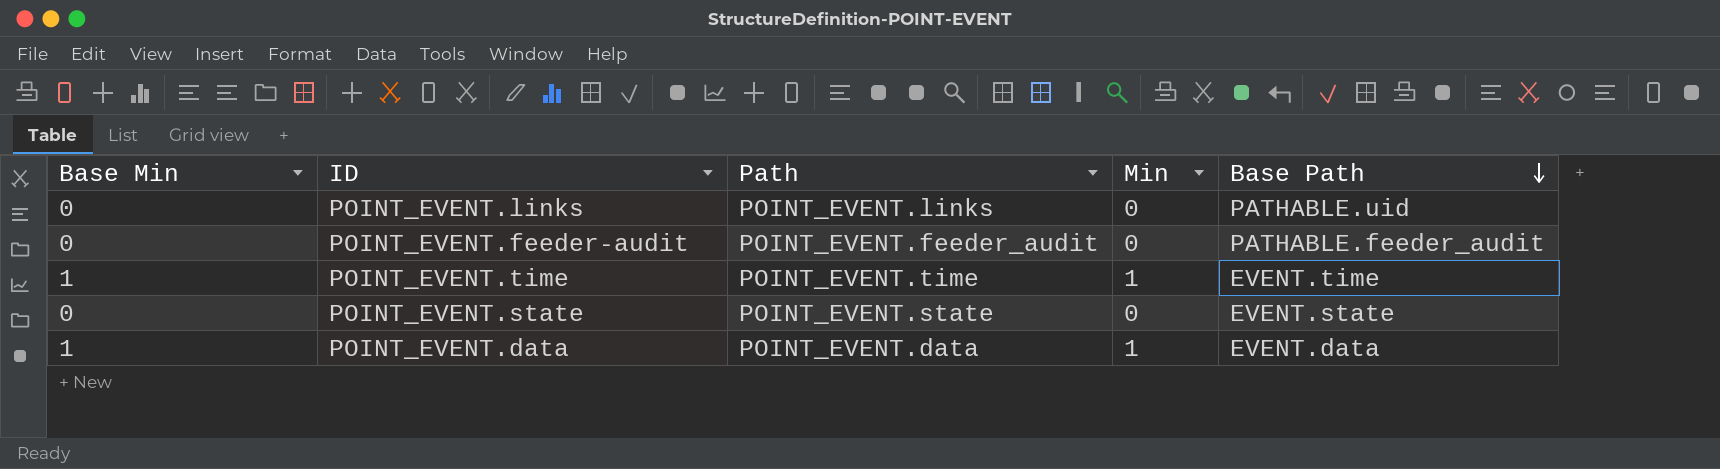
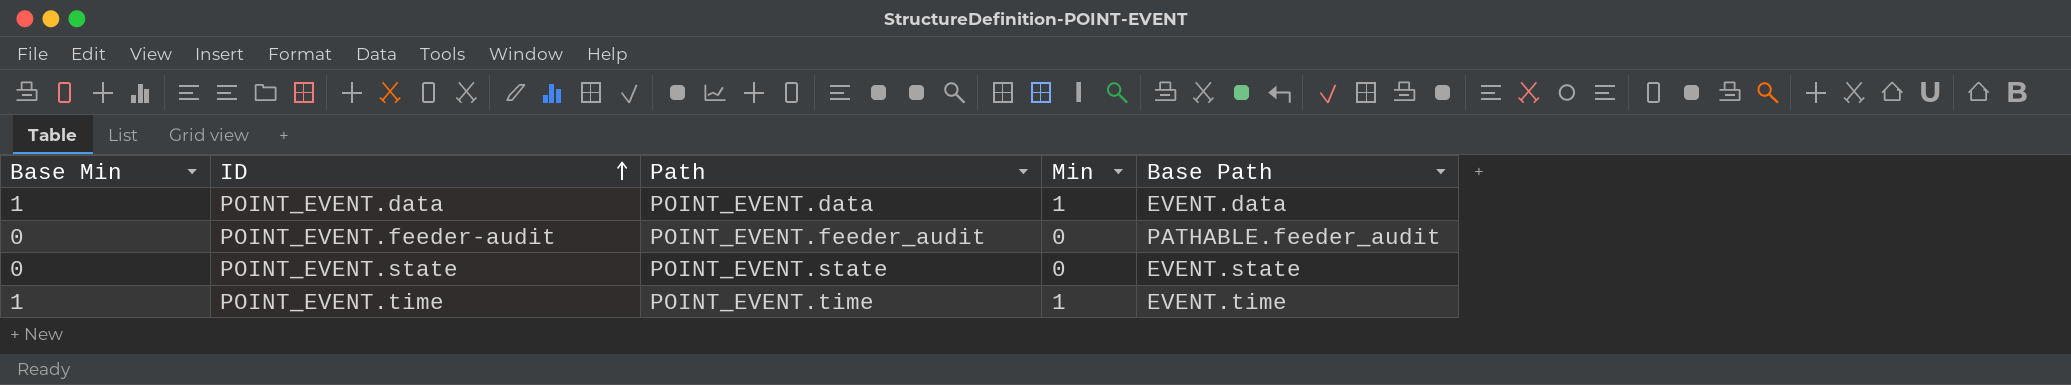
row order: Base Path descending -> ID ascending
row POINT_EVENT.links: 0 | POINT_EVENT.links | 0 | PATHABLE.uid -> none

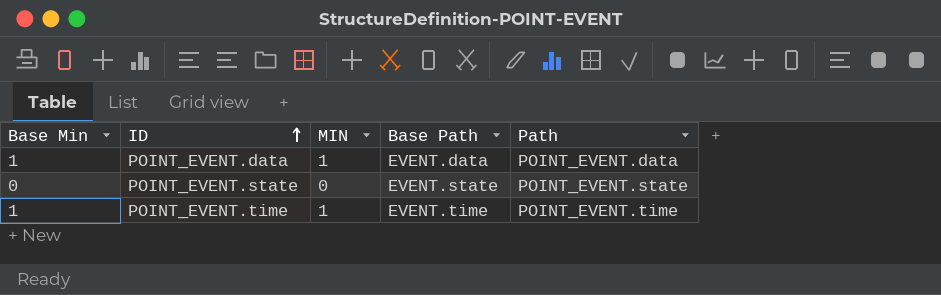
column name: Min -> MIN
column Path | position: 3 -> 5
row POINT_EVENT.feeder-audit: 0 | POINT_EVENT.feeder_audit | 0 | PATHABLE.feeder_audit -> none

